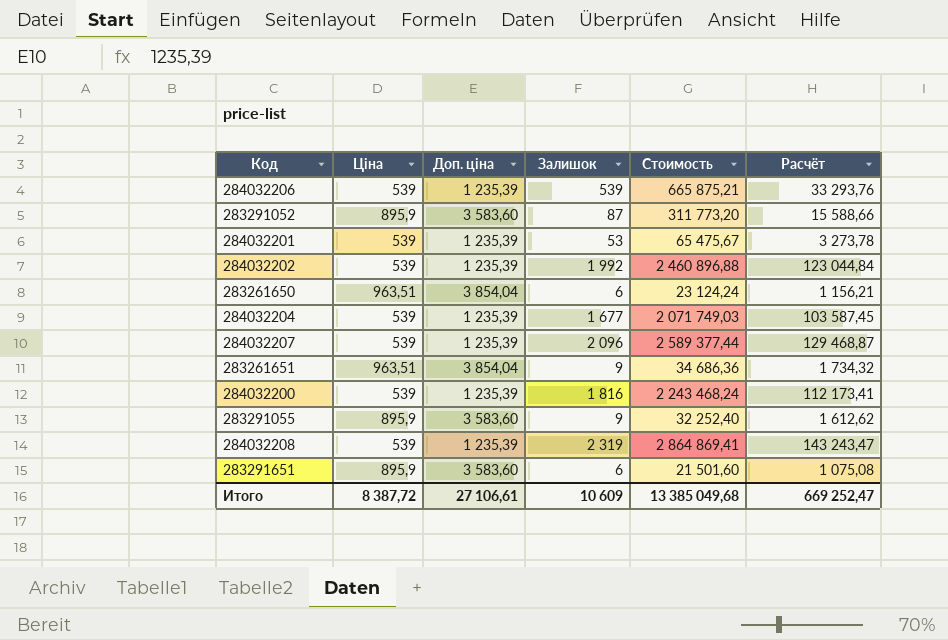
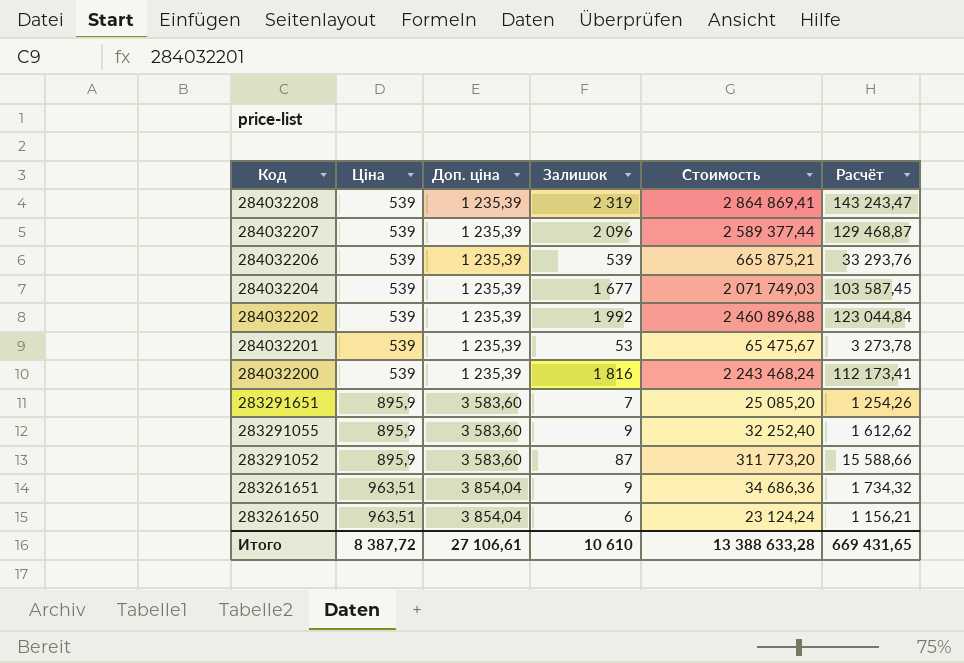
row order: none -> Код descending
283291651 | Залишок: 6 -> 7
283291651 | Стоимость: 21 501,60 -> 25 085,20
283291651 | Расчёт: 1 075,08 -> 1 254,26
Итого | Залишок: 10 609 -> 10 610
Итого | Стоимость: 13 385 049,68 -> 13 388 633,28
Итого | Расчёт: 669 252,47 -> 669 431,65

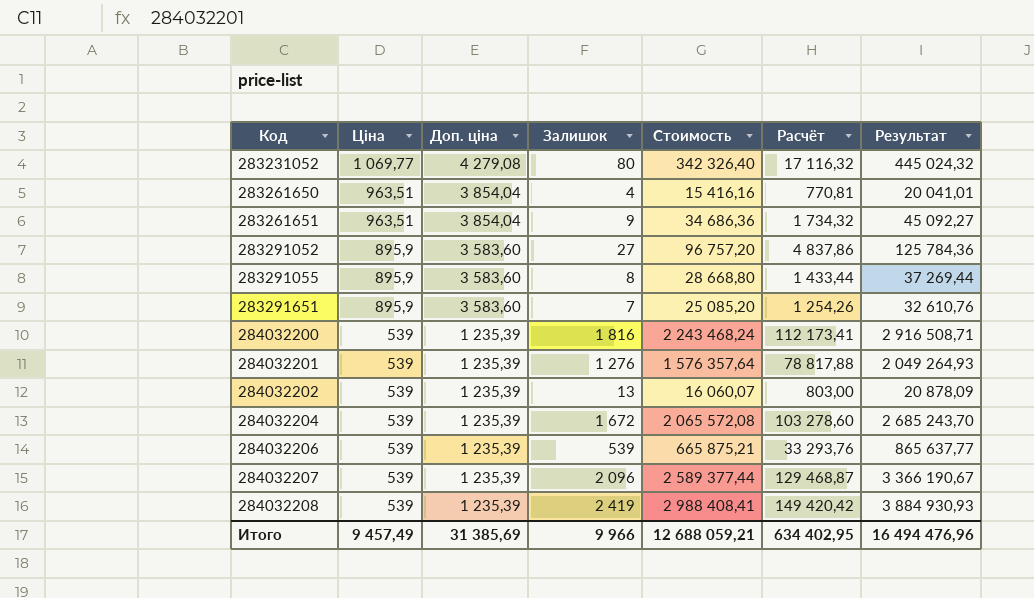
row order: Код descending -> Код ascending
column Результат | formula: none -> [Стоимость] * 1,3
row 283231052: none -> 1 069,77 | 4 279,08 | 80 | 342 326,40 | 17 116,32 | 445 024,32
283261650 | Залишок: 6 -> 4
283261650 | Стоимость: 23 124,24 -> 15 416,16
283261650 | Расчёт: 1 156,21 -> 770,81
283291052 | Залишок: 87 -> 27
283291052 | Стоимость: 311 773,20 -> 96 757,20
283291052 | Расчёт: 15 588,66 -> 4 837,86
283291055 | Залишок: 9 -> 8
283291055 | Стоимость: 32 252,40 -> 28 668,80
283291055 | Расчёт: 1 612,62 -> 1 433,44
284032201 | Залишок: 53 -> 1 276
284032201 | Стоимость: 65 475,67 -> 1 576 357,64
284032201 | Расчёт: 3 273,78 -> 78 817,88
284032202 | Залишок: 1 992 -> 13
284032202 | Стоимость: 2 460 896,88 -> 16 060,07
284032202 | Расчёт: 123 044,84 -> 803,00
284032204 | Залишок: 1 677 -> 1 672
284032204 | Стоимость: 2 071 749,03 -> 2 065 572,08
284032204 | Расчёт: 103 587,45 -> 103 278,60
284032208 | Залишок: 2 319 -> 2 419
284032208 | Стоимость: 2 864 869,41 -> 2 988 408,41
284032208 | Расчёт: 143 243,47 -> 149 420,42
Итого | Ціна: 8 387,72 -> 9 457,49
Итого | Доп. ціна: 27 106,61 -> 31 385,69
Итого | Залишок: 10 610 -> 9 966
Итого | Стоимость: 13 388 633,28 -> 12 688 059,21
Итого | Расчёт: 669 431,65 -> 634 402,95

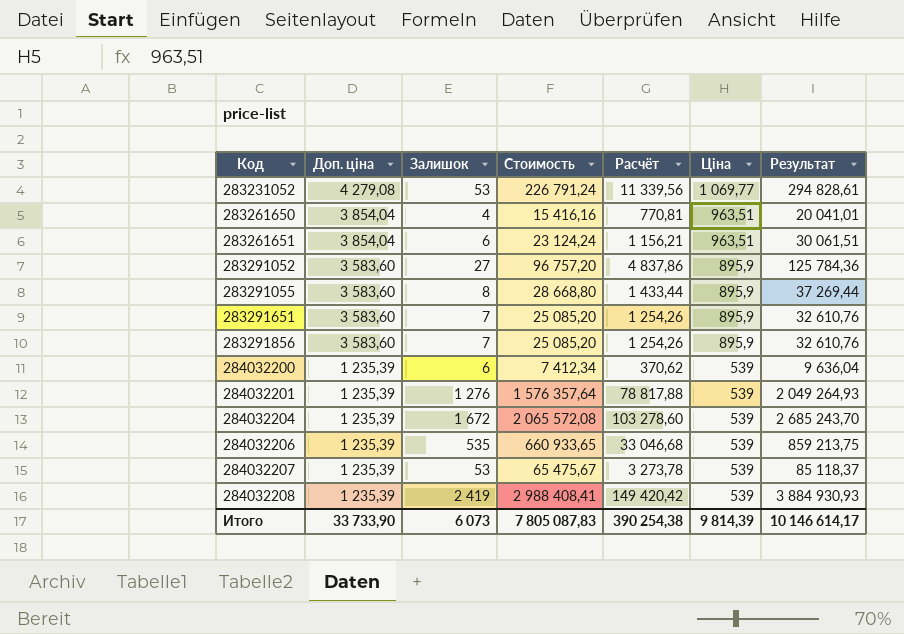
column Ціна | position: 2 -> 6
row 284032202: 539 | 1 235,39 | 13 | 16 060,07 | 803,00 | 20 878,09 -> none
283231052 | Залишок: 80 -> 53
283231052 | Стоимость: 342 326,40 -> 226 791,24
283231052 | Расчёт: 17 116,32 -> 11 339,56
283231052 | Результат: 445 024,32 -> 294 828,61
283261651 | Залишок: 9 -> 6
283261651 | Стоимость: 34 686,36 -> 23 124,24
283261651 | Расчёт: 1 734,32 -> 1 156,21
283261651 | Результат: 45 092,27 -> 30 061,51
row 283291856: none -> 3 583,60 | 7 | 25 085,20 | 1 254,26 | 895,9 | 32 610,76
284032200 | Залишок: 1 816 -> 6
284032200 | Стоимость: 2 243 468,24 -> 7 412,34
284032200 | Расчёт: 112 173,41 -> 370,62
284032200 | Результат: 2 916 508,71 -> 9 636,04
284032206 | Залишок: 539 -> 535
284032206 | Стоимость: 665 875,21 -> 660 933,65
284032206 | Расчёт: 33 293,76 -> 33 046,68
284032206 | Результат: 865 637,77 -> 859 213,75
284032207 | Залишок: 2 096 -> 53
284032207 | Стоимость: 2 589 377,44 -> 65 475,67
284032207 | Расчёт: 129 468,87 -> 3 273,78
284032207 | Результат: 3 366 190,67 -> 85 118,37
Итого | Доп. ціна: 31 385,69 -> 33 733,90
Итого | Залишок: 9 966 -> 6 073
Итого | Стоимость: 12 688 059,21 -> 7 805 087,83
Итого | Расчёт: 634 402,95 -> 390 254,38
Итого | Ціна: 9 457,49 -> 9 814,39
Итого | Результат: 16 494 476,96 -> 10 146 614,17

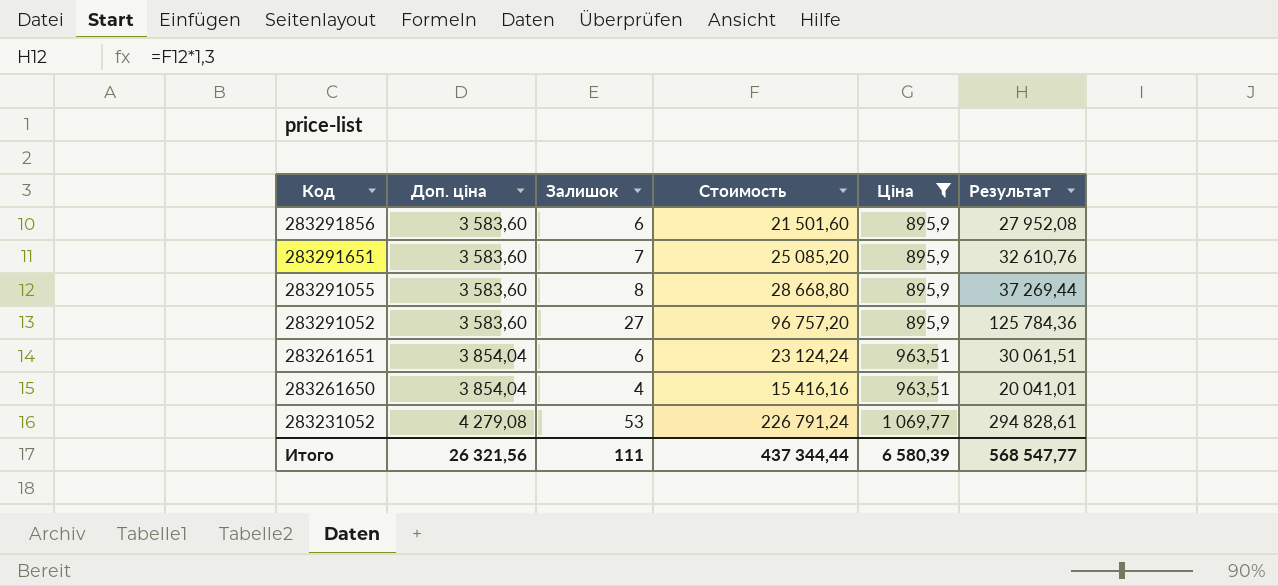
filter: none -> Ціна != 539
row order: Код ascending -> Код descending
column Расчёт | formula: [Стоимость] * 0,05 -> none
283291856 | Залишок: 7 -> 6
283291856 | Стоимость: 25 085,20 -> 21 501,60
283291856 | Результат: 32 610,76 -> 27 952,08
Итого | Доп. ціна: 33 733,90 -> 26 321,56
Итого | Залишок: 6 073 -> 111
Итого | Стоимость: 7 805 087,83 -> 437 344,44
Итого | Ціна: 9 814,39 -> 6 580,39
Итого | Результат: 10 146 614,17 -> 568 547,77

